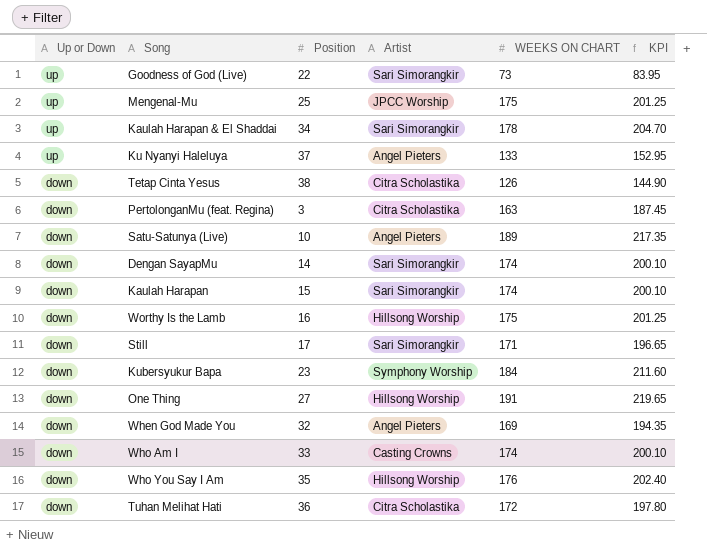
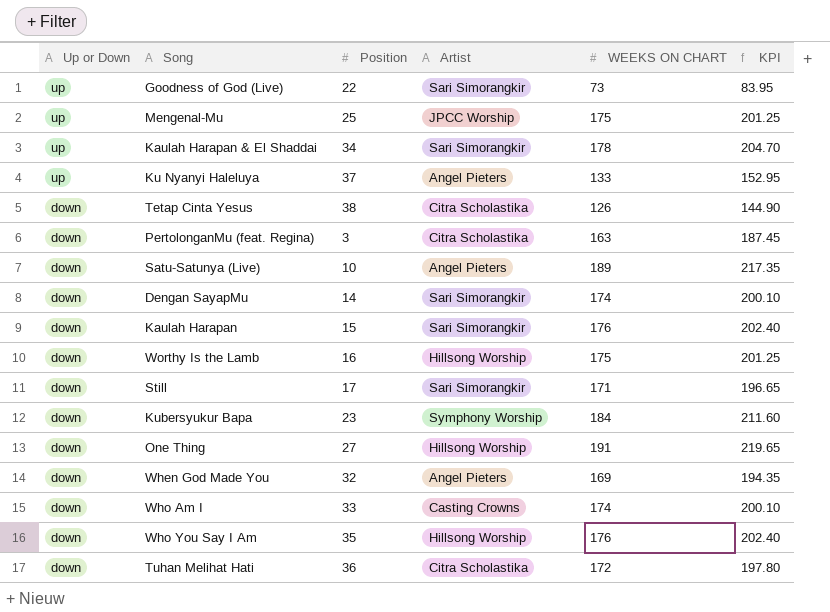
Kaulah Harapan | WEEKS ON CHART: 174 -> 176
Kaulah Harapan | KPI: 200.10 -> 202.40

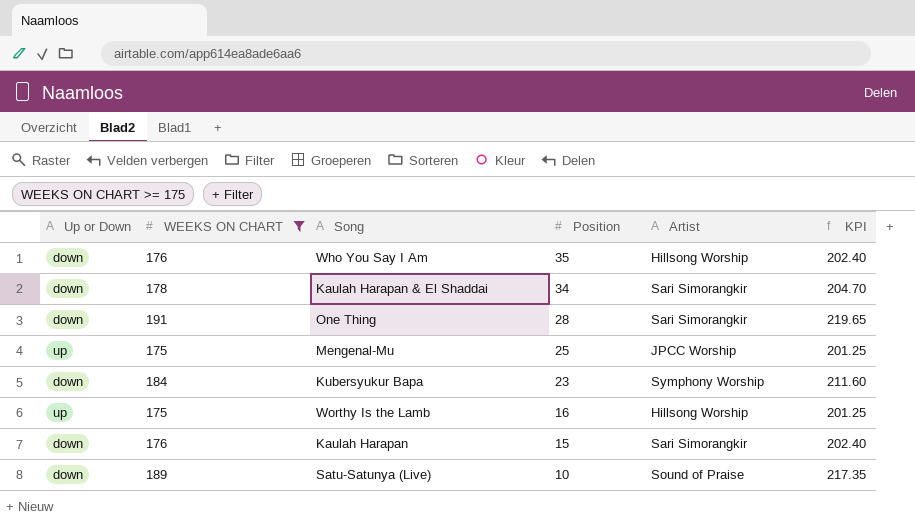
filter: none -> WEEKS ON CHART >= 175
row order: Up or Down descending -> Position descending
column WEEKS ON CHART | position: 5 -> 2
Kaulah Harapan & El Shaddai | Up or Down: up -> down
One Thing | Position: 27 -> 28
One Thing | Artist: Hillsong Worship -> Sari Simorangkir
Worthy Is the Lamb | Up or Down: down -> up
Satu-Satunya (Live) | Artist: Angel Pieters -> Sound of Praise

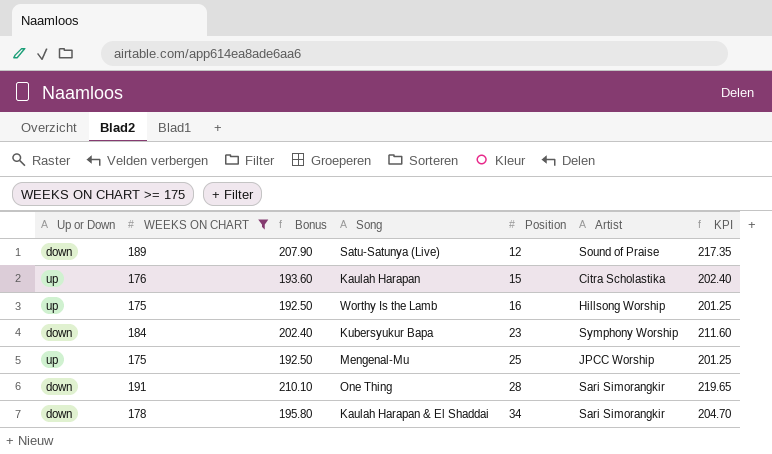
row order: Position descending -> Position ascending
column Bonus | formula: none -> [WEEKS ON CHART] * 1.1
row Who You Say I Am: down | 176 | 35 | Hillsong Worship | 202.40 -> none
Satu-Satunya (Live) | Position: 10 -> 12
Kaulah Harapan | Up or Down: down -> up
Kaulah Harapan | Artist: Sari Simorangkir -> Citra Scholastika

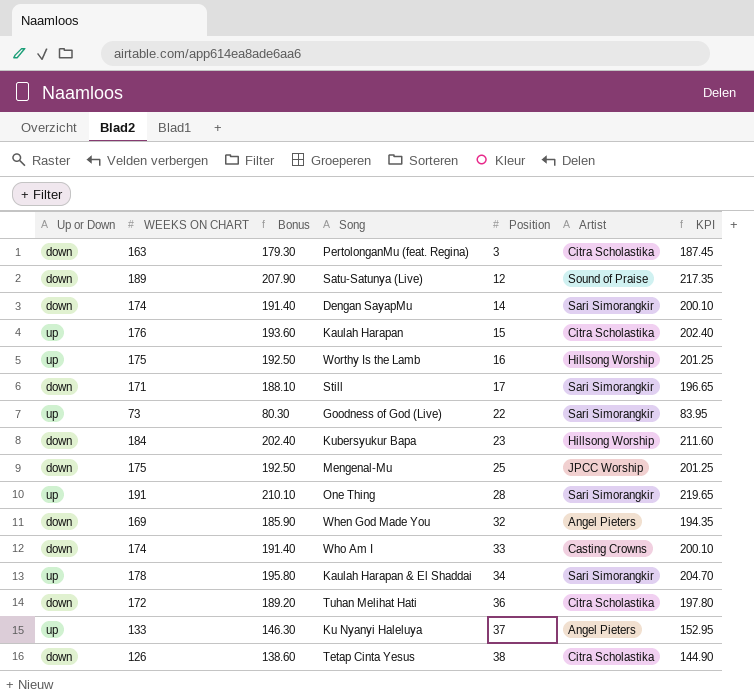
filter: WEEKS ON CHART >= 175 -> none
Kubersyukur Bapa | Artist: Symphony Worship -> Hillsong Worship
Mengenal-Mu | Up or Down: up -> down
One Thing | Up or Down: down -> up
Kaulah Harapan & El Shaddai | Up or Down: down -> up

